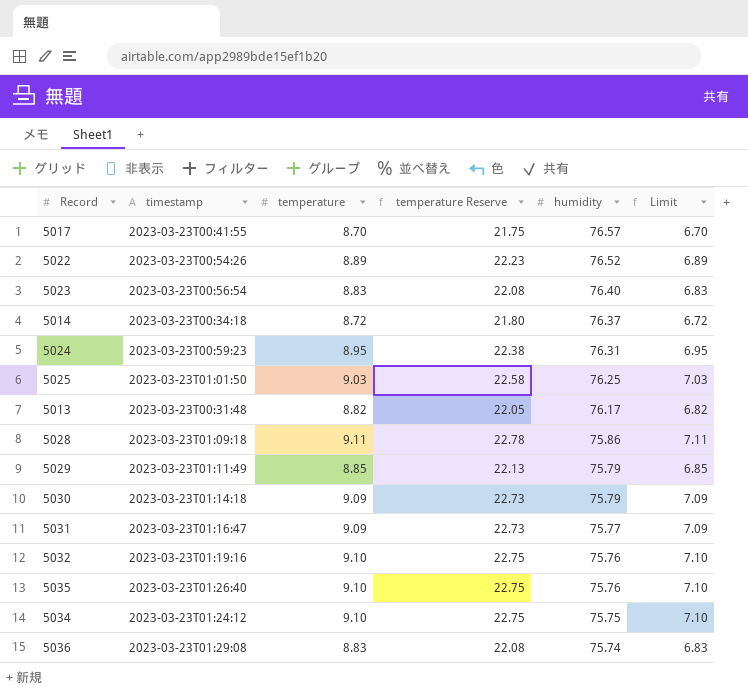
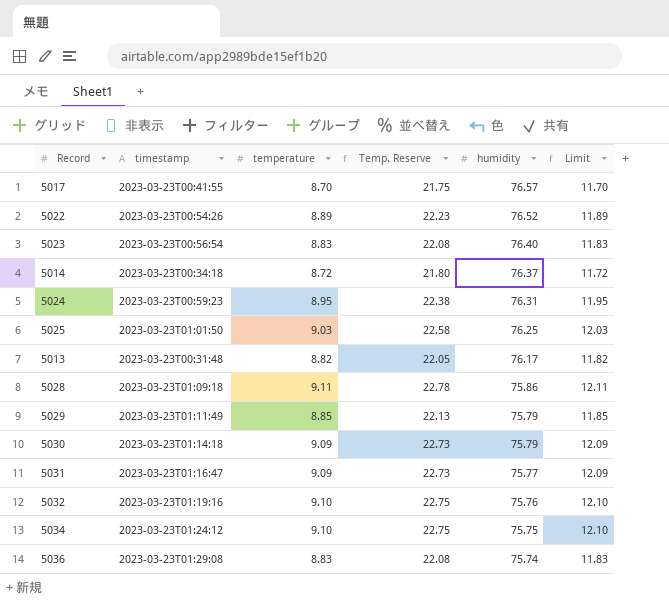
column name: temperature Reserve -> Temp. Reserve
column Limit | formula: [temperature] - 2 -> [temperature] + 3
row 5035: 2023-03-23T01:26:40 | 9.10 | 22.75 | 75.76 | 7.10 -> none

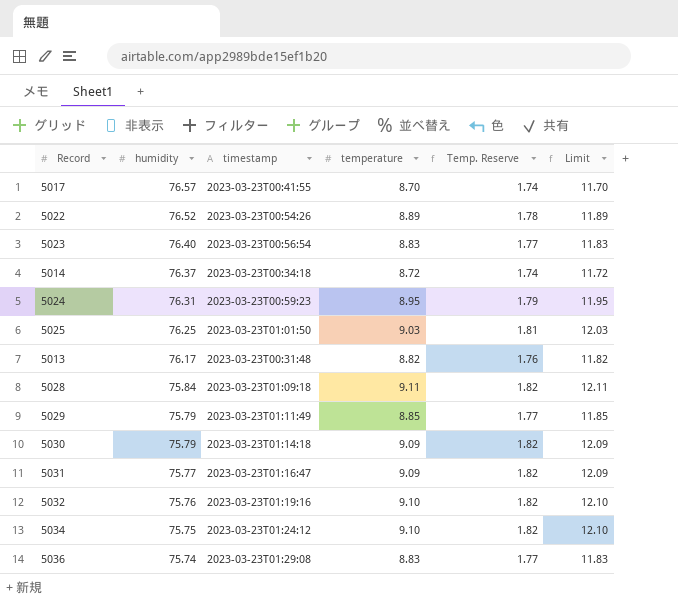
column humidity | position: 5 -> 2
column Temp. Reserve | formula: [temperature] * 2.5 -> [temperature] * 0.2
5028 | humidity: 75.86 -> 75.84

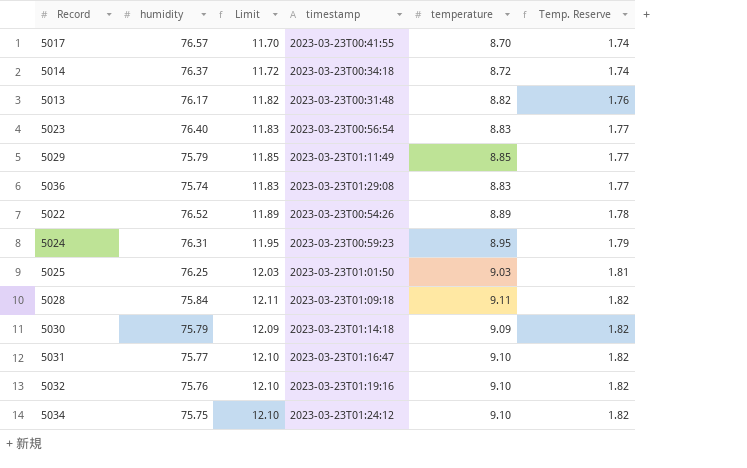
row order: humidity descending -> Temp. Reserve ascending
column Limit | position: 6 -> 3
5031 | Limit: 12.09 -> 12.10
5031 | temperature: 9.09 -> 9.10

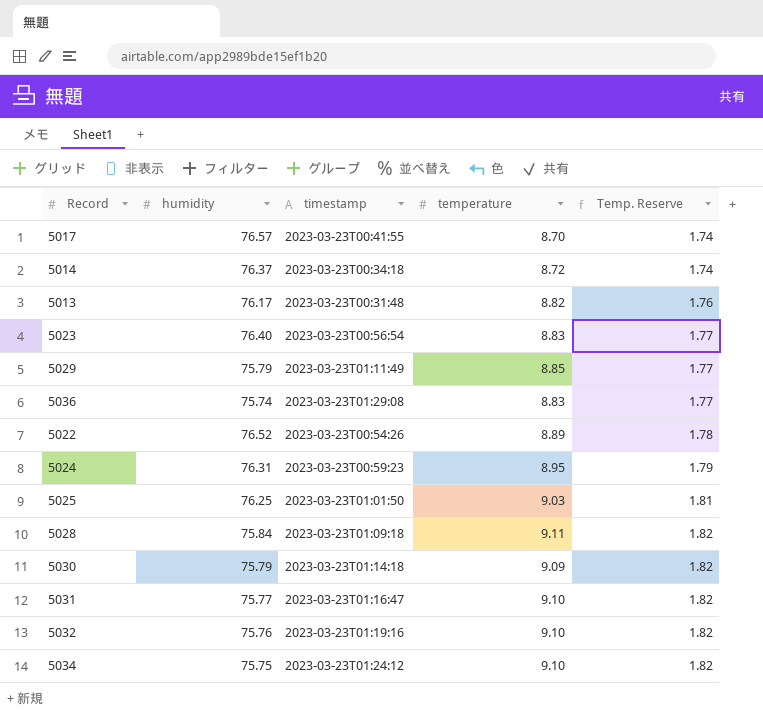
column Limit | formula: [temperature] + 3 -> none

